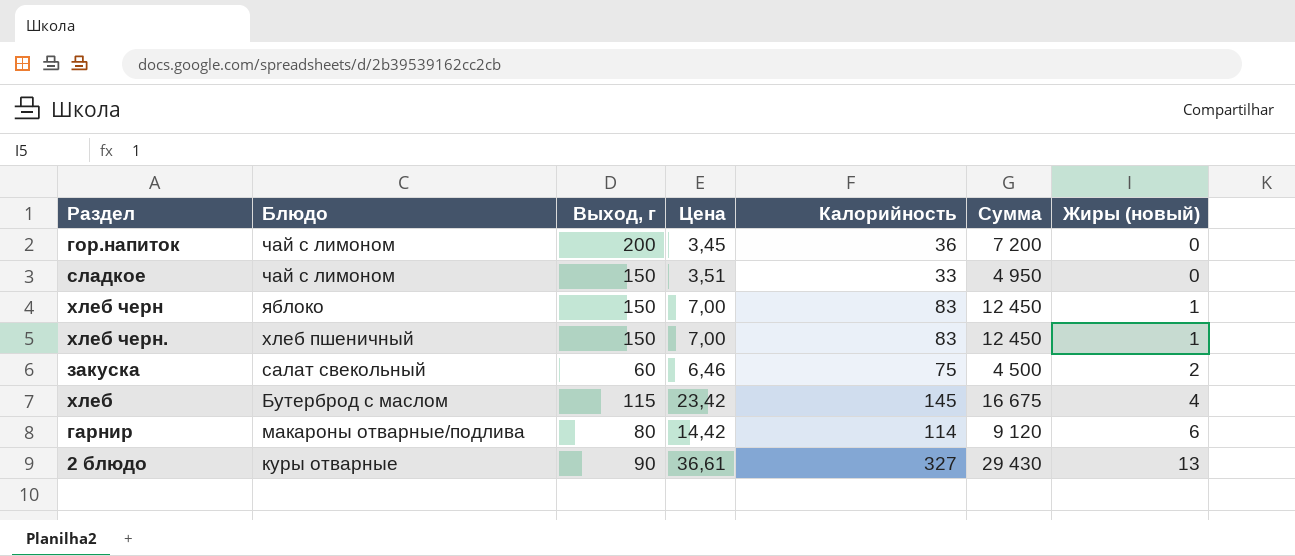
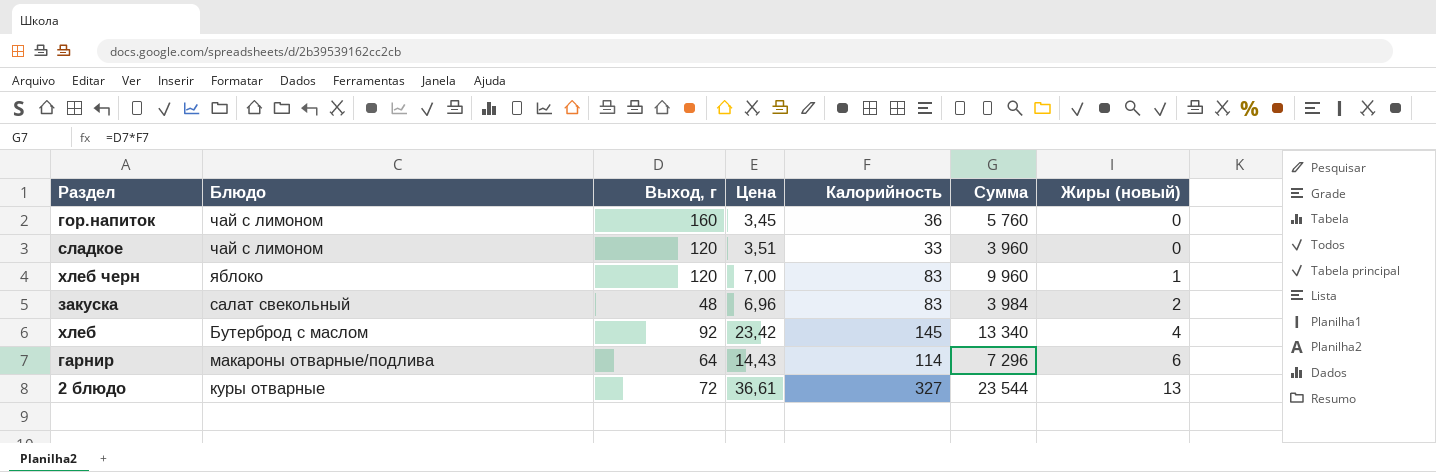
row хлеб черн.: хлеб пшеничный | 150 | 7,00 | 83 | 12 450 | 1 -> none
гор.напиток | Выход, г: 200 -> 160
гор.напиток | Сумма: 7 200 -> 5 760
сладкое | Выход, г: 150 -> 120
сладкое | Сумма: 4 950 -> 3 960
хлеб черн | Выход, г: 150 -> 120
хлеб черн | Сумма: 12 450 -> 9 960
закуска | Выход, г: 60 -> 48
закуска | Цена: 6,46 -> 6,96
закуска | Калорийность: 75 -> 83
закуска | Сумма: 4 500 -> 3 984
хлеб | Выход, г: 115 -> 92
хлеб | Сумма: 16 675 -> 13 340
гарнир | Выход, г: 80 -> 64
гарнир | Цена: 14,42 -> 14,43
гарнир | Сумма: 9 120 -> 7 296
2 блюдо | Выход, г: 90 -> 72
2 блюдо | Сумма: 29 430 -> 23 544

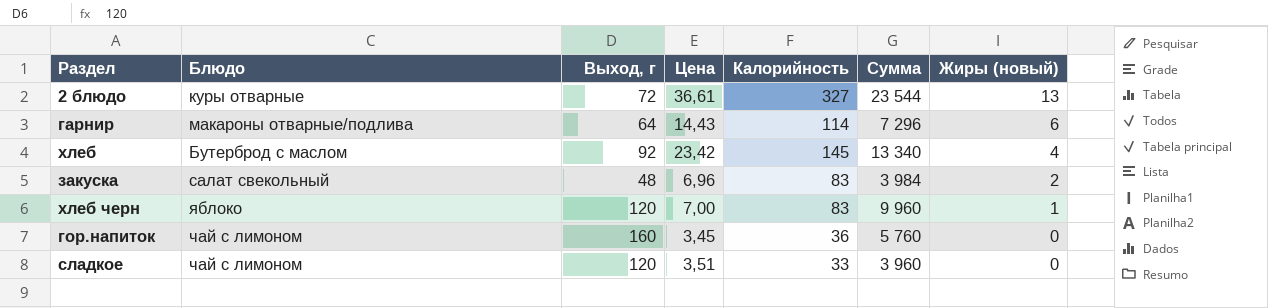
row order: Жиры (новый) ascending -> Жиры (новый) descending

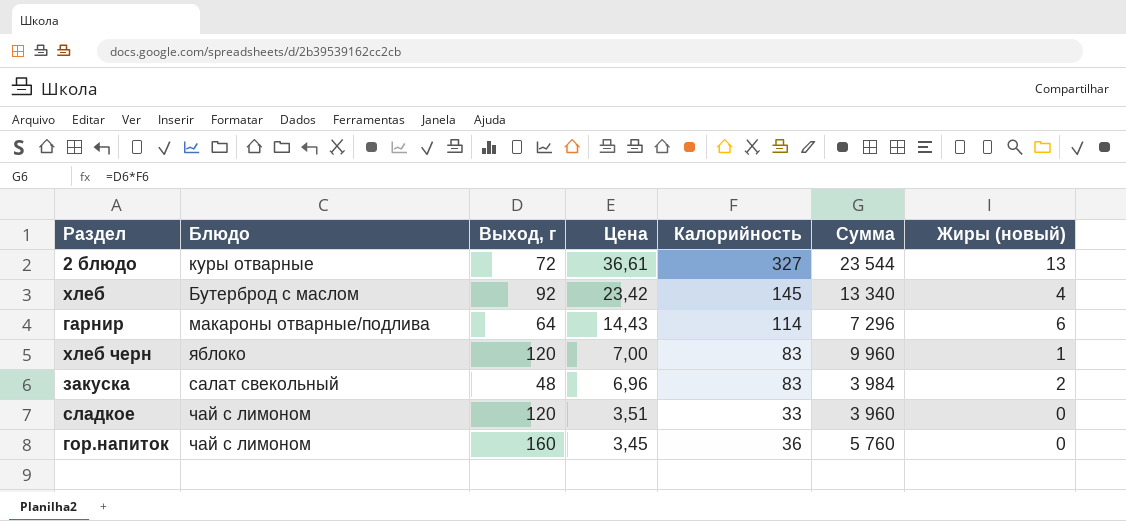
row order: Жиры (новый) descending -> Цена descending

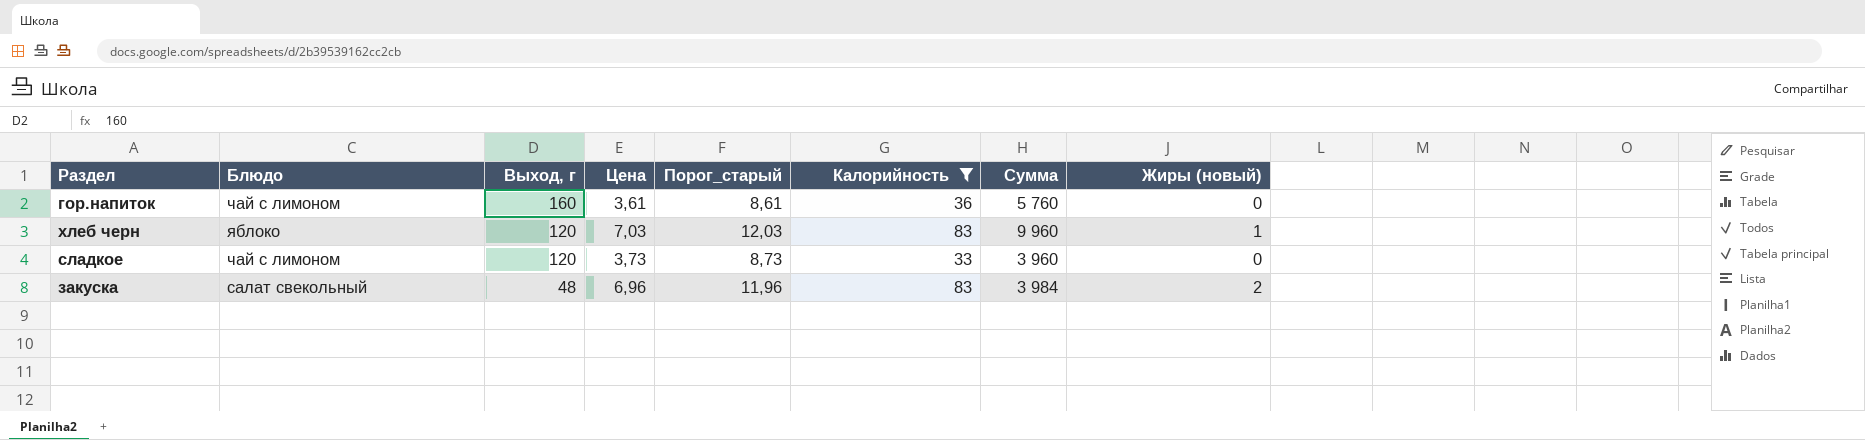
filter: none -> Калорийность <= 83
row order: Цена descending -> Выход, г descending
column Порог_старый | formula: none -> [Цена] + 5
гор.напиток | Цена: 3,45 -> 3,61
хлеб черн | Цена: 7,00 -> 7,03
сладкое | Цена: 3,51 -> 3,73

